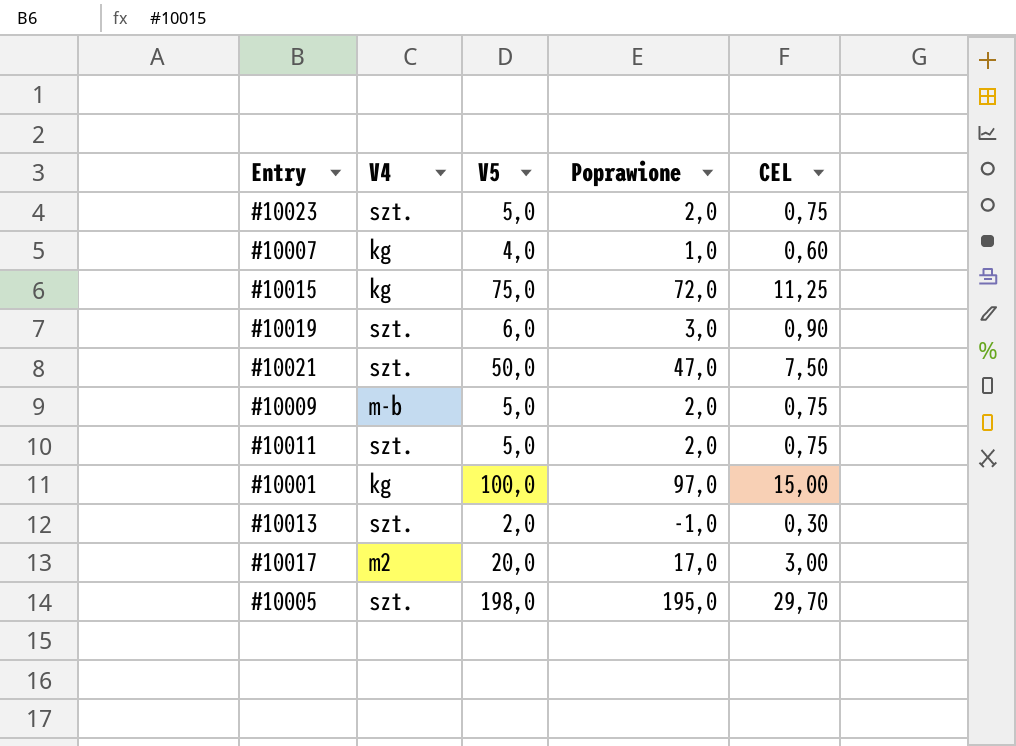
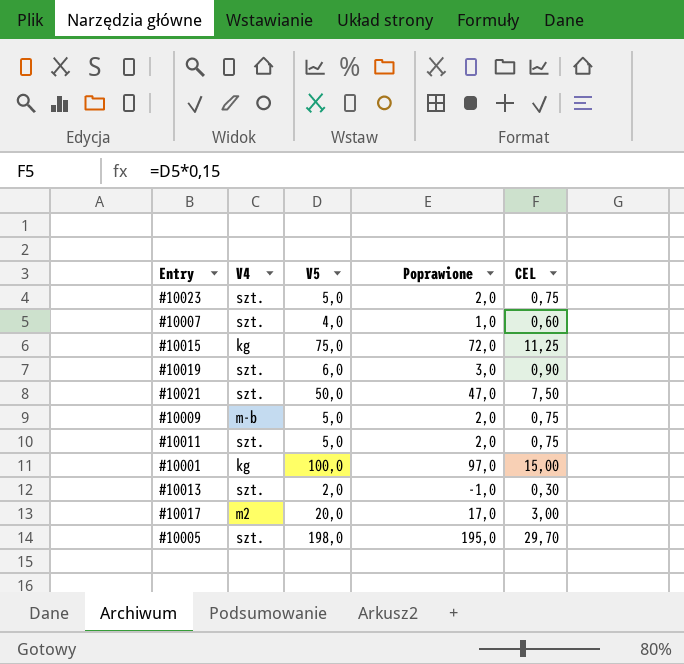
#10007 | V4: kg -> szt.

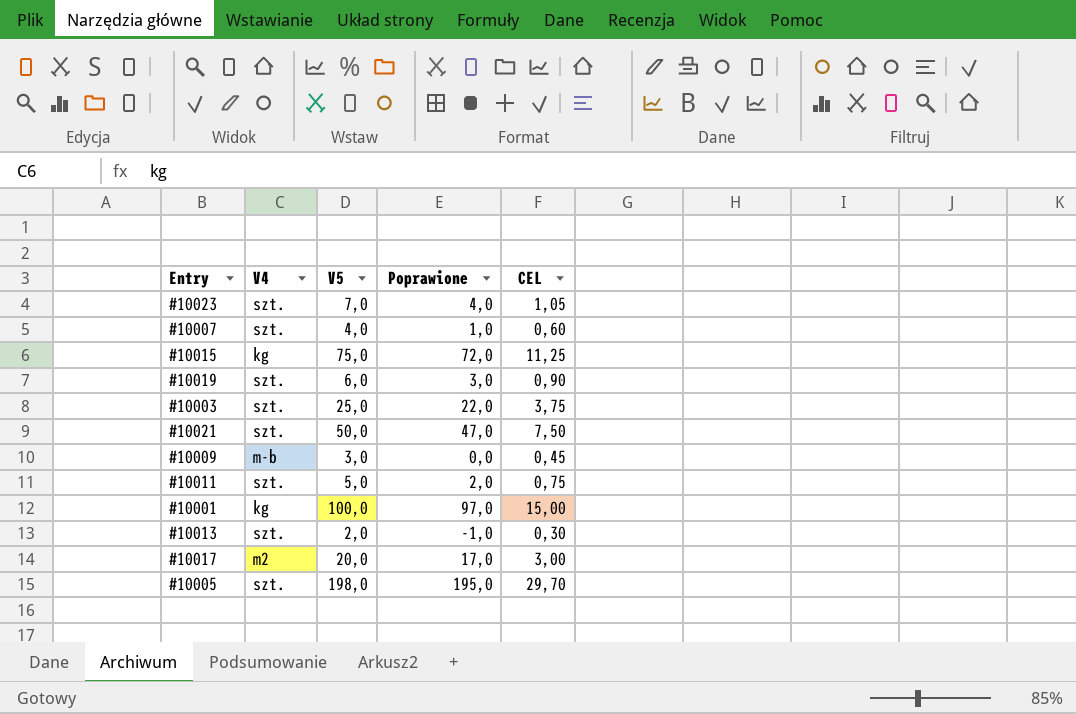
#10023 | V5: 5,0 -> 7,0
#10023 | Poprawione: 2,0 -> 4,0
#10023 | CEL: 0,75 -> 1,05
row #10003: none -> szt. | 25,0 | 22,0 | 3,75
#10009 | V5: 5,0 -> 3,0
#10009 | Poprawione: 2,0 -> 0,0
#10009 | CEL: 0,75 -> 0,45

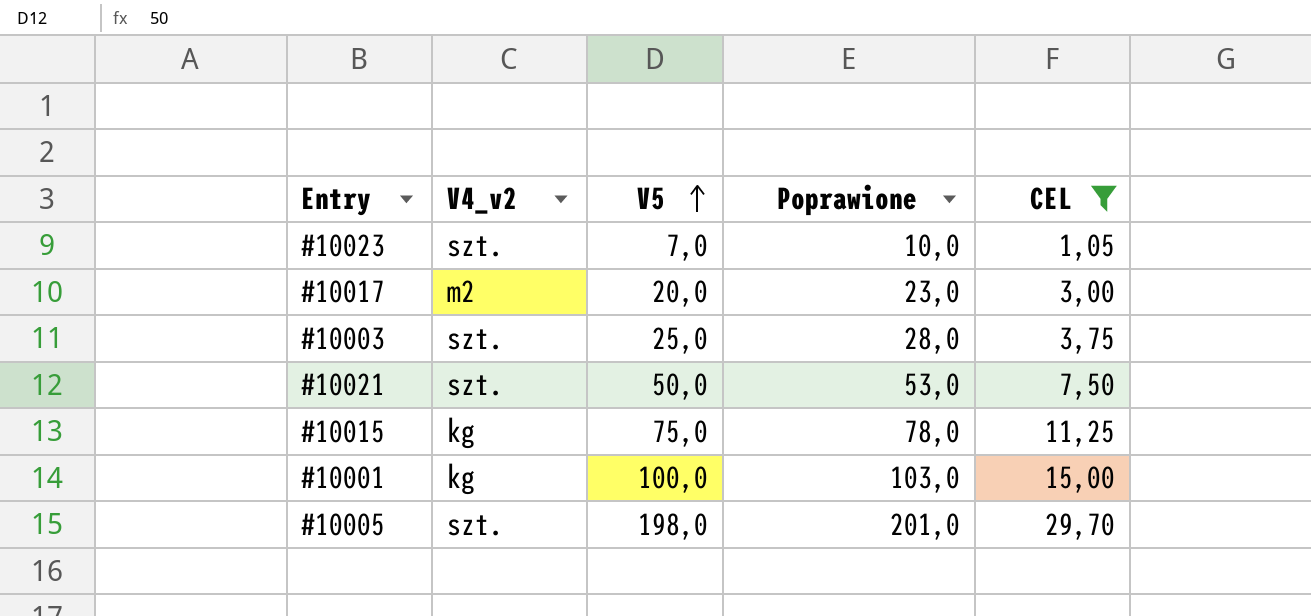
filter: none -> CEL >= 1,05
row order: none -> V5 ascending
column name: V4 -> V4_v2
column Poprawione | formula: [V5] - 3 -> [V5] + 3

